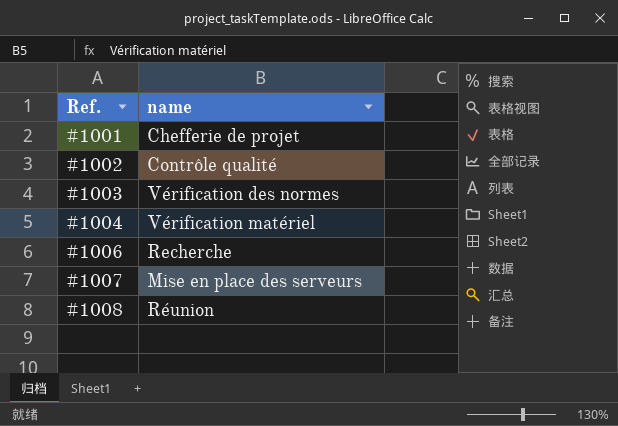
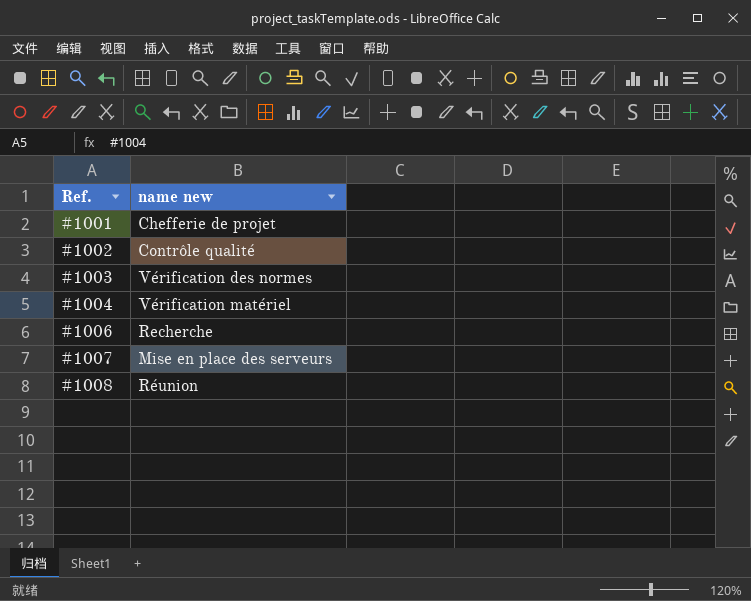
column name: name -> name new

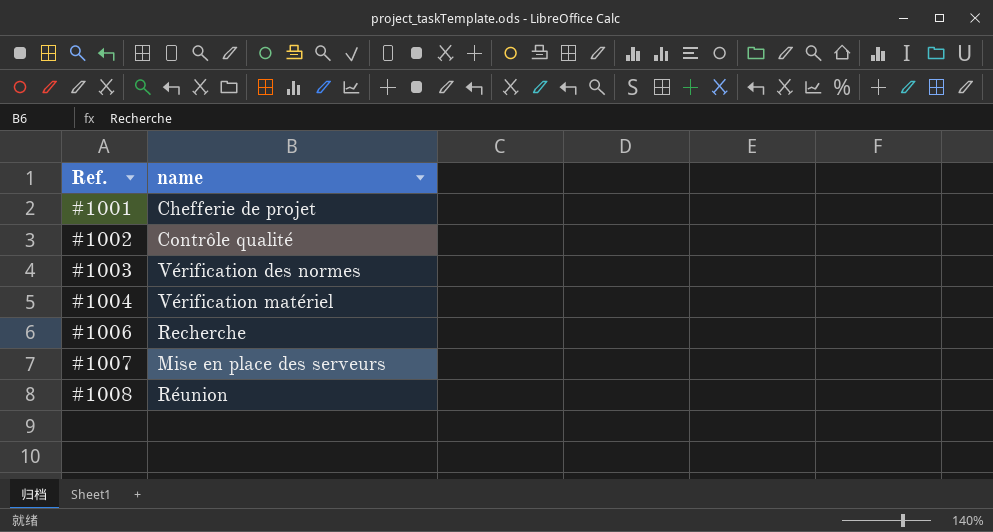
column name: name new -> name

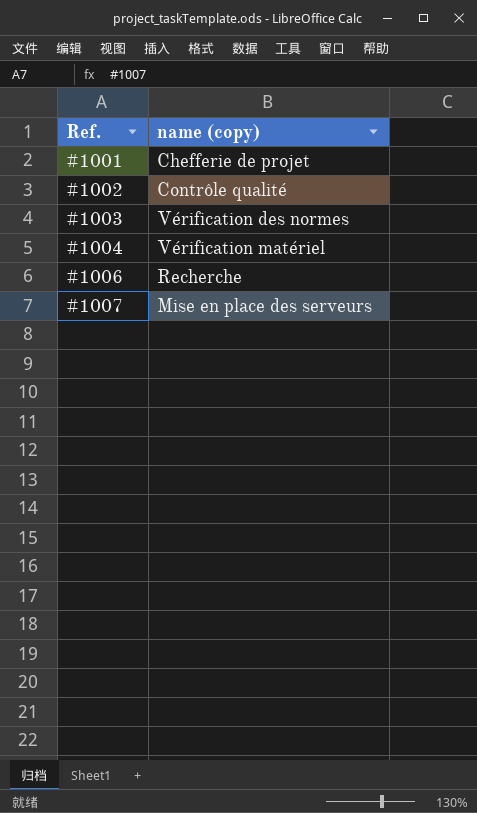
column name: name -> name (copy)
row #1008: Réunion -> none

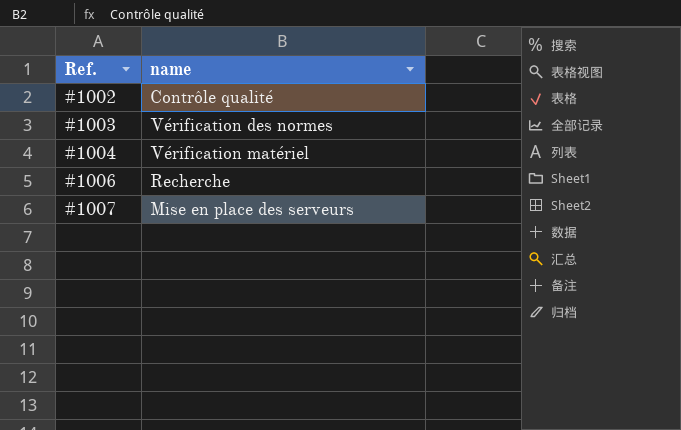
column name: name (copy) -> name
row #1001: Chefferie de projet -> none

